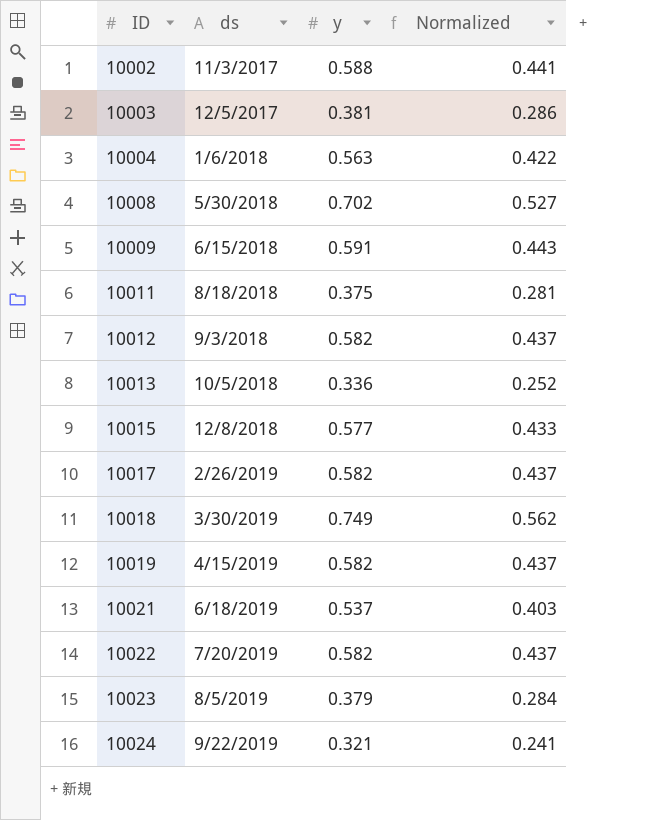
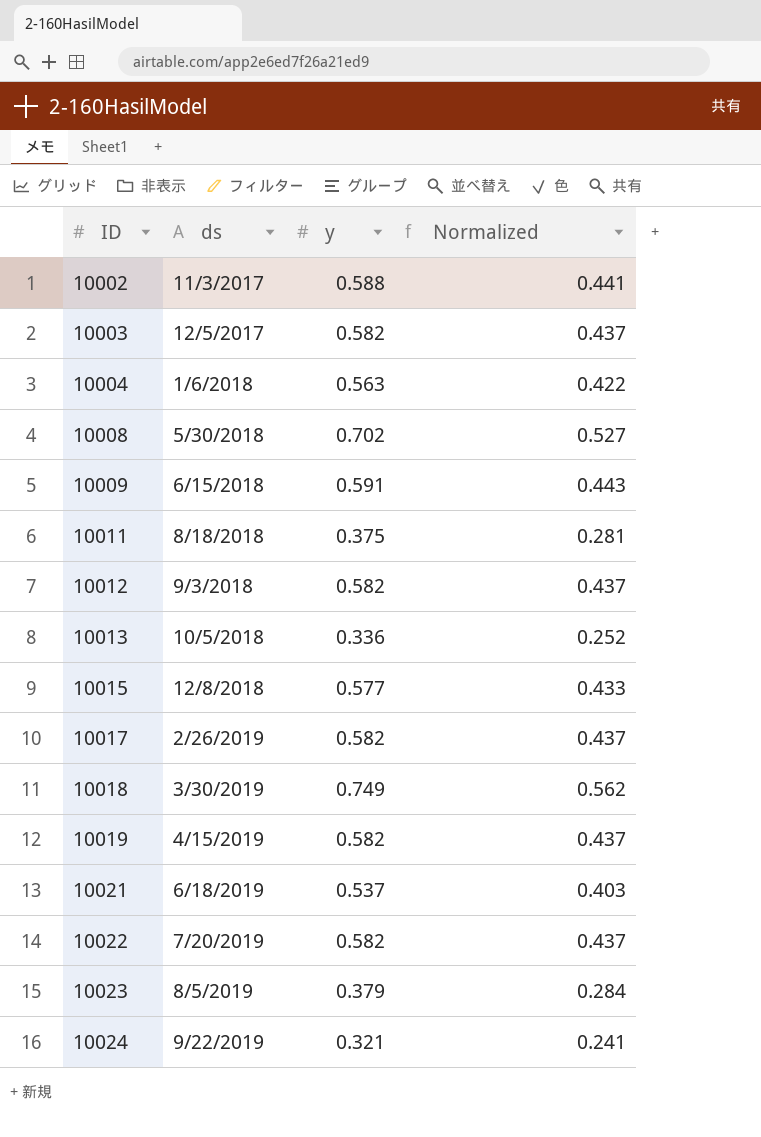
10003 | y: 0.381 -> 0.582
10003 | Normalized: 0.286 -> 0.437

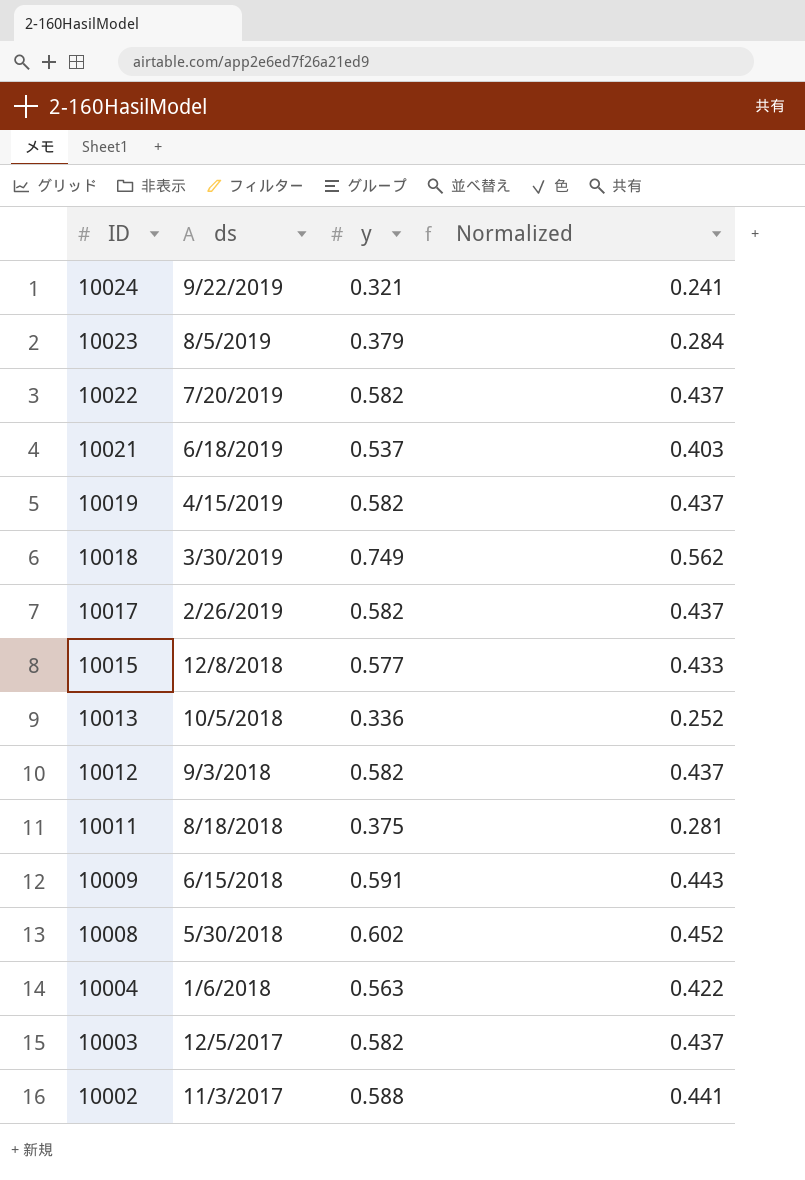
row order: ID ascending -> ID descending
10008 | y: 0.702 -> 0.602
10008 | Normalized: 0.527 -> 0.452

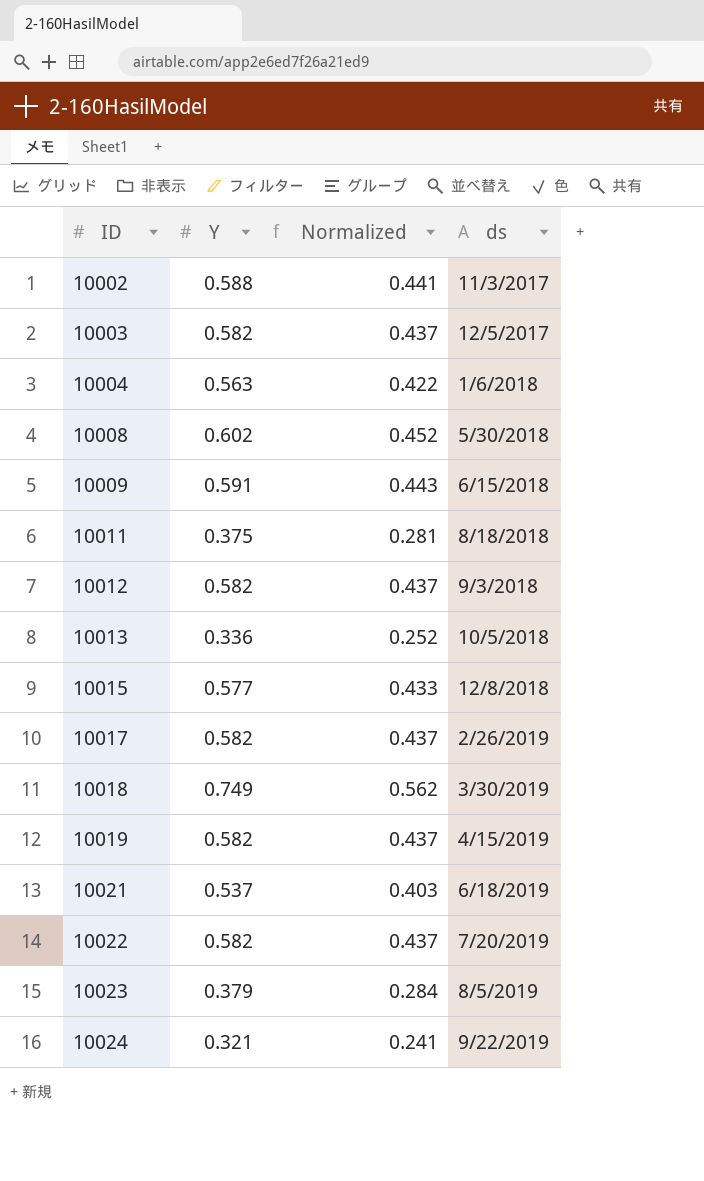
row order: ID descending -> ID ascending
column name: y -> Y
column ds | position: 2 -> 4

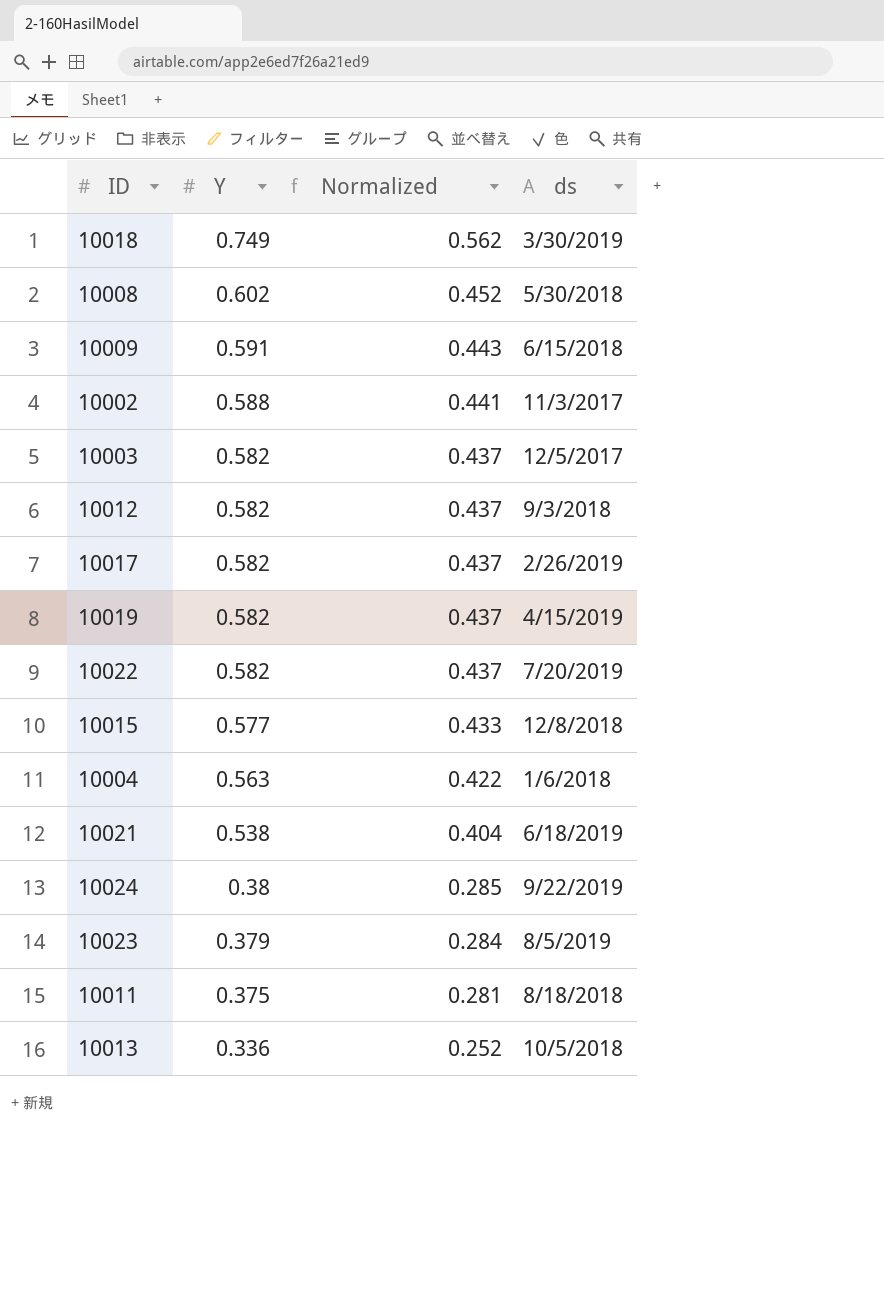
row order: ID ascending -> Y descending
10021 | Y: 0.537 -> 0.538
10021 | Normalized: 0.403 -> 0.404
10024 | Y: 0.321 -> 0.38
10024 | Normalized: 0.241 -> 0.285

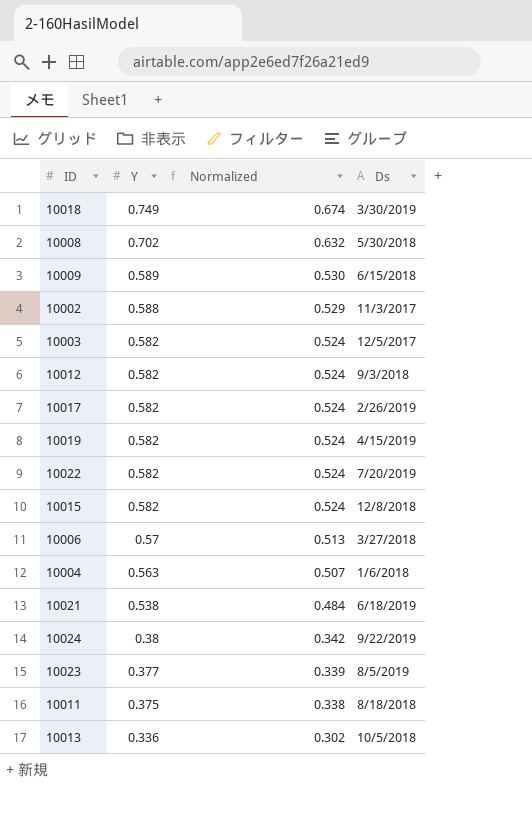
column Normalized | formula: [Y] * 0.75 -> [Y] * 0.9
column name: ds -> Ds
10008 | Y: 0.602 -> 0.702
10009 | Y: 0.591 -> 0.589
10015 | Y: 0.577 -> 0.582
row 10006: none -> 0.57 | 0.513 | 3/27/2018
10023 | Y: 0.379 -> 0.377

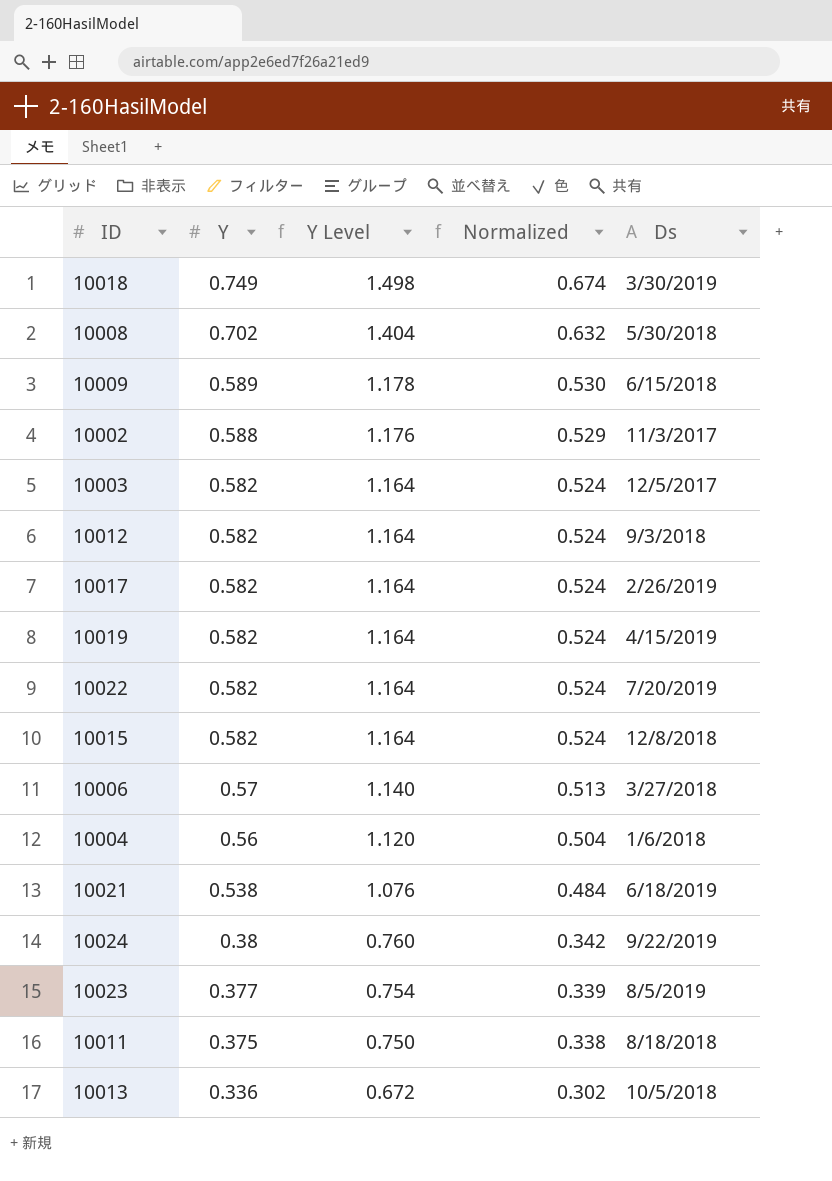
column Y Level | formula: none -> [Y] * 2
10004 | Y: 0.563 -> 0.56
10004 | Normalized: 0.507 -> 0.504

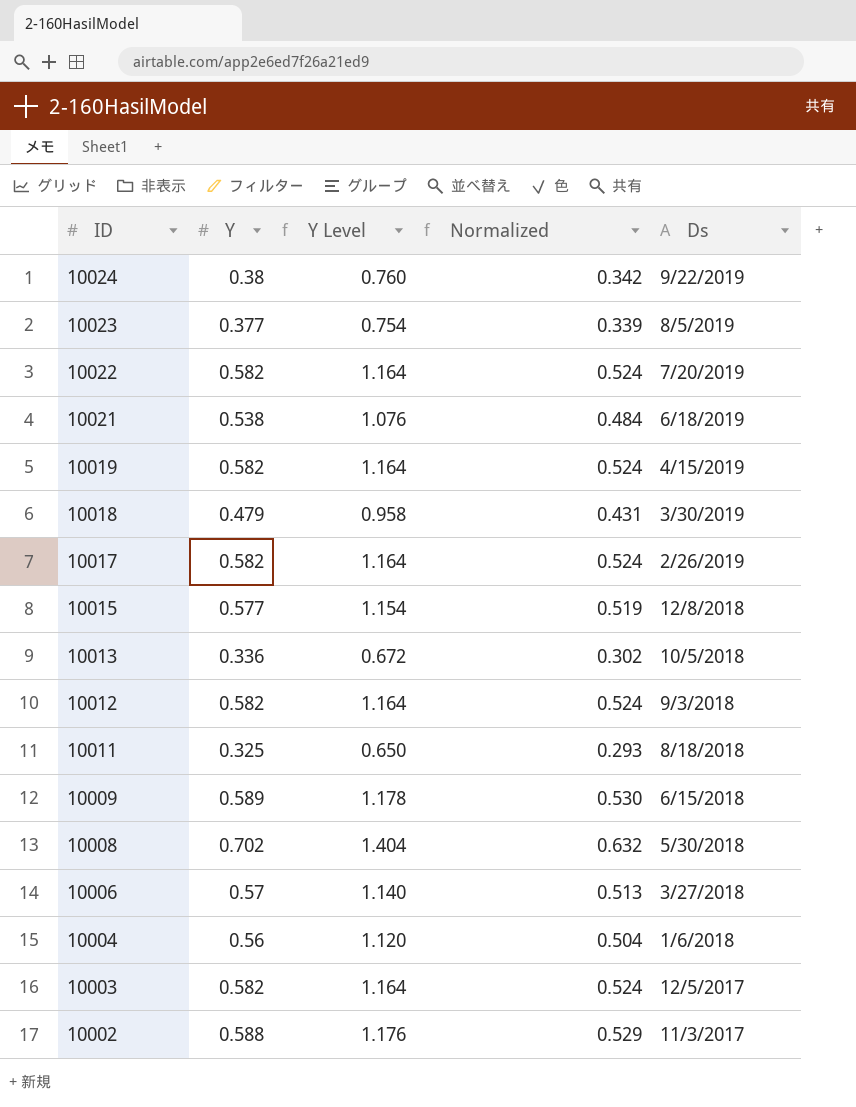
row order: Y descending -> ID descending
10018 | Y: 0.749 -> 0.479
10018 | Y Level: 1.498 -> 0.958
10018 | Normalized: 0.674 -> 0.431
10015 | Y: 0.582 -> 0.577
10015 | Y Level: 1.164 -> 1.154
10015 | Normalized: 0.524 -> 0.519
10011 | Y: 0.375 -> 0.325
10011 | Y Level: 0.750 -> 0.650
10011 | Normalized: 0.338 -> 0.293

